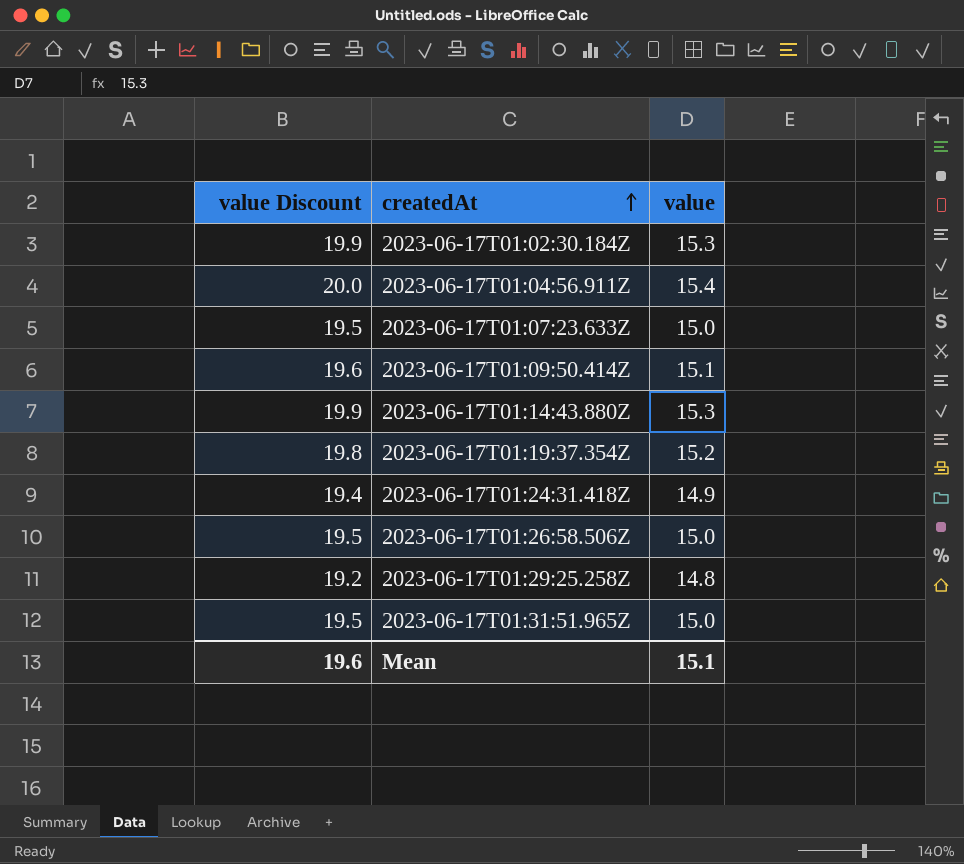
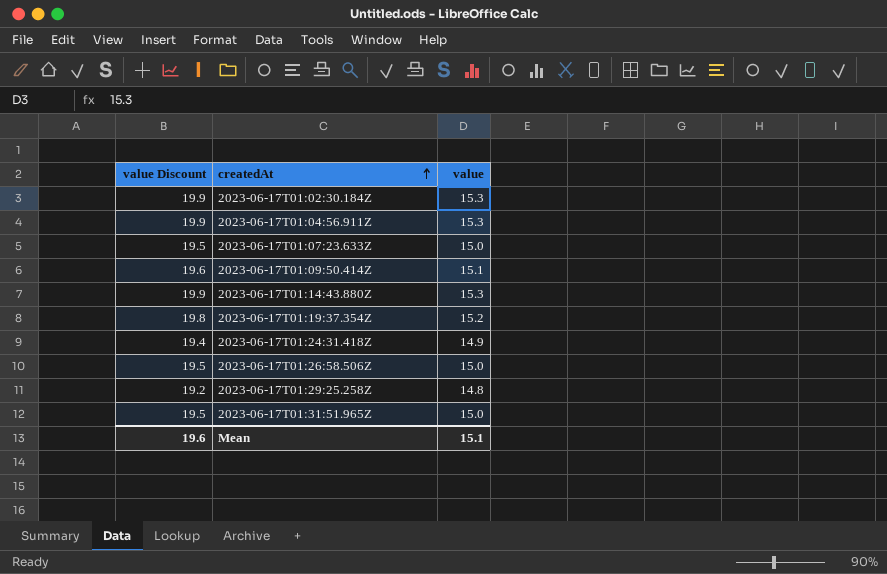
2023-06-17T01:04:56.911Z | value Discount: 20.0 -> 19.9
2023-06-17T01:04:56.911Z | value: 15.4 -> 15.3

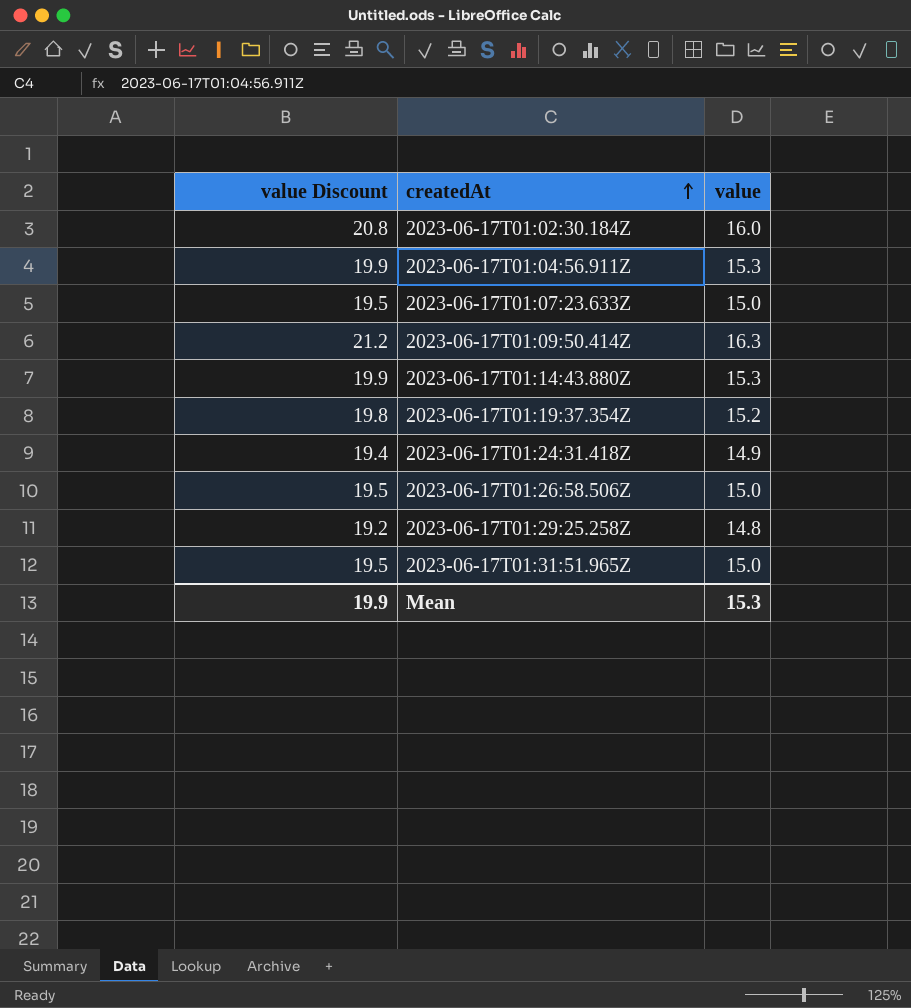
2023-06-17T01:02:30.184Z | value Discount: 19.9 -> 20.8
2023-06-17T01:02:30.184Z | value: 15.3 -> 16.0
2023-06-17T01:09:50.414Z | value Discount: 19.6 -> 21.2
2023-06-17T01:09:50.414Z | value: 15.1 -> 16.3
Mean | value Discount: 19.6 -> 19.9
Mean | value: 15.1 -> 15.3

